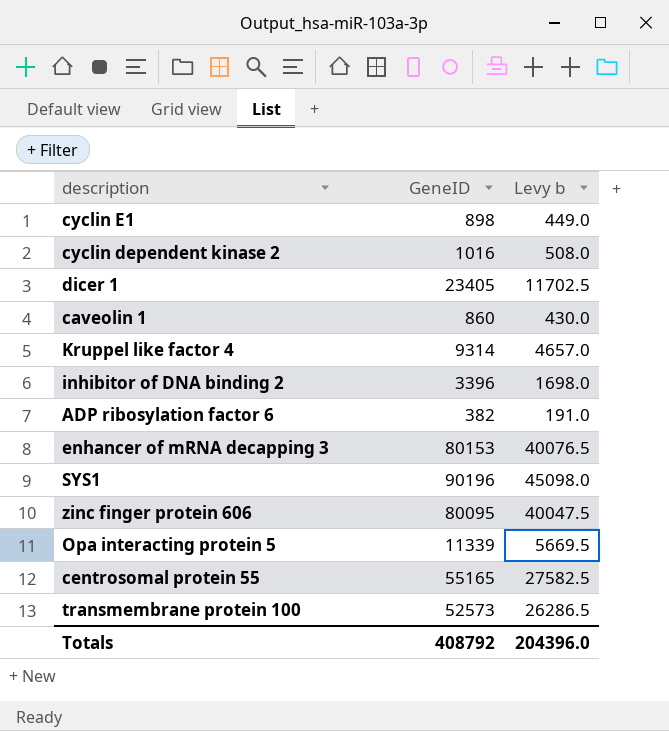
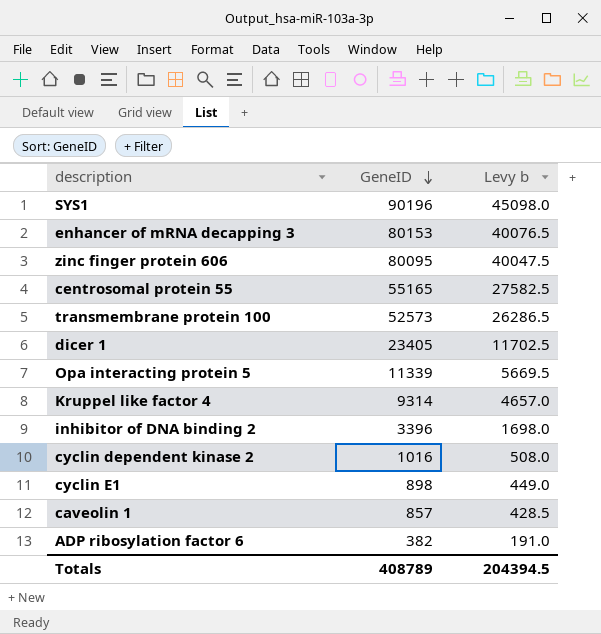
row order: none -> GeneID descending
caveolin 1 | GeneID: 860 -> 857
caveolin 1 | Levy b: 430.0 -> 428.5
Totals | GeneID: 408792 -> 408789
Totals | Levy b: 204396.0 -> 204394.5

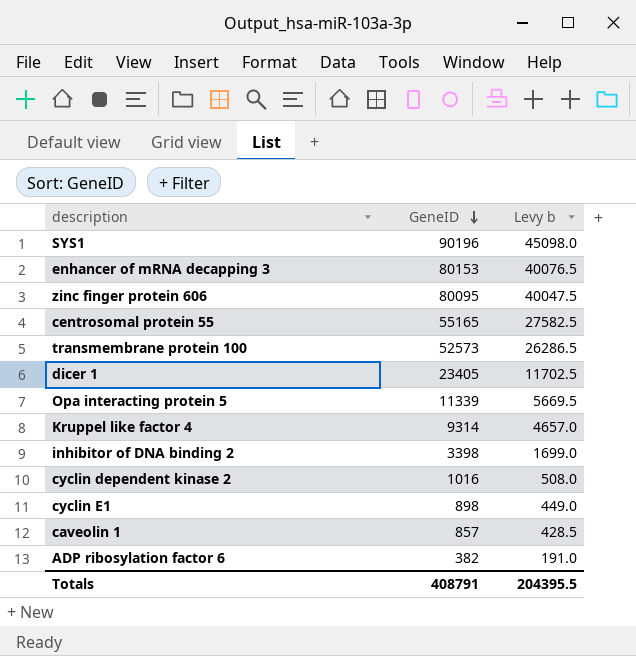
inhibitor of DNA binding 2 | GeneID: 3396 -> 3398
inhibitor of DNA binding 2 | Levy b: 1698.0 -> 1699.0
Totals | GeneID: 408789 -> 408791
Totals | Levy b: 204394.5 -> 204395.5

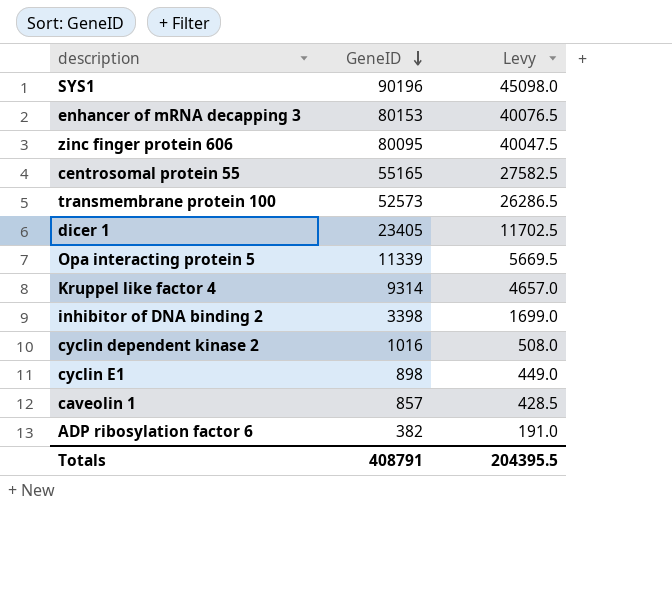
column name: Levy b -> Levy

